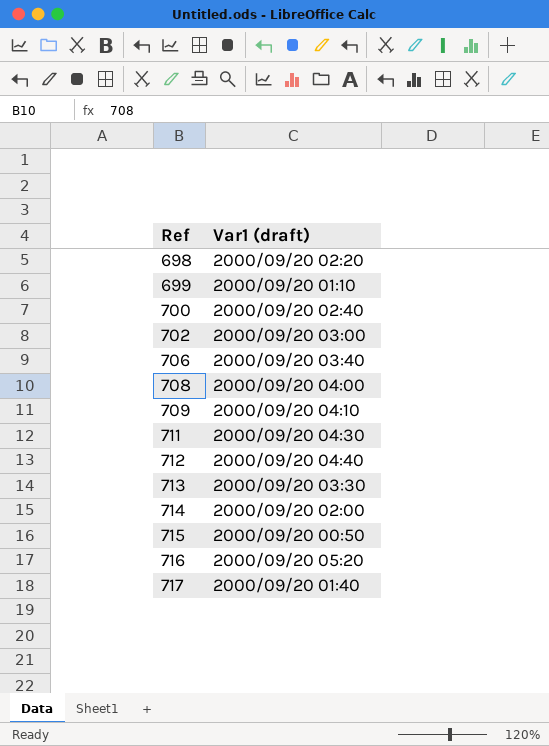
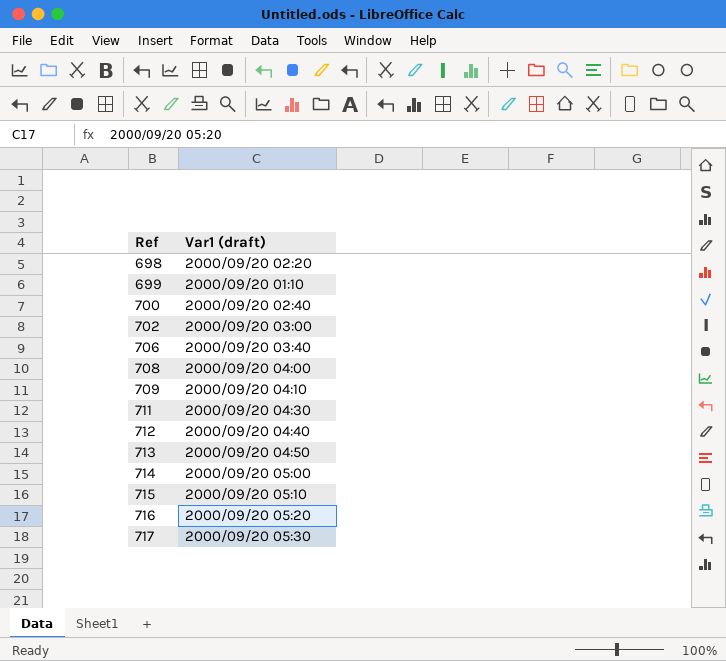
713 | Var1 (draft): 2000/09/20 03:30 -> 2000/09/20 04:50
714 | Var1 (draft): 2000/09/20 02:00 -> 2000/09/20 05:00
715 | Var1 (draft): 2000/09/20 00:50 -> 2000/09/20 05:10
717 | Var1 (draft): 2000/09/20 01:40 -> 2000/09/20 05:30

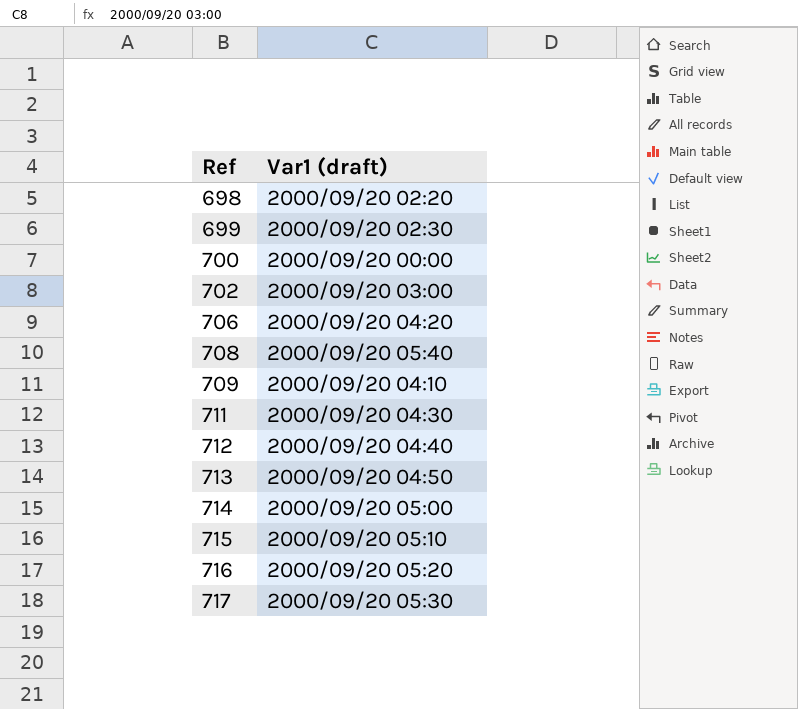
699 | Var1 (draft): 2000/09/20 01:10 -> 2000/09/20 02:30
700 | Var1 (draft): 2000/09/20 02:40 -> 2000/09/20 00:00
706 | Var1 (draft): 2000/09/20 03:40 -> 2000/09/20 04:20
708 | Var1 (draft): 2000/09/20 04:00 -> 2000/09/20 05:40

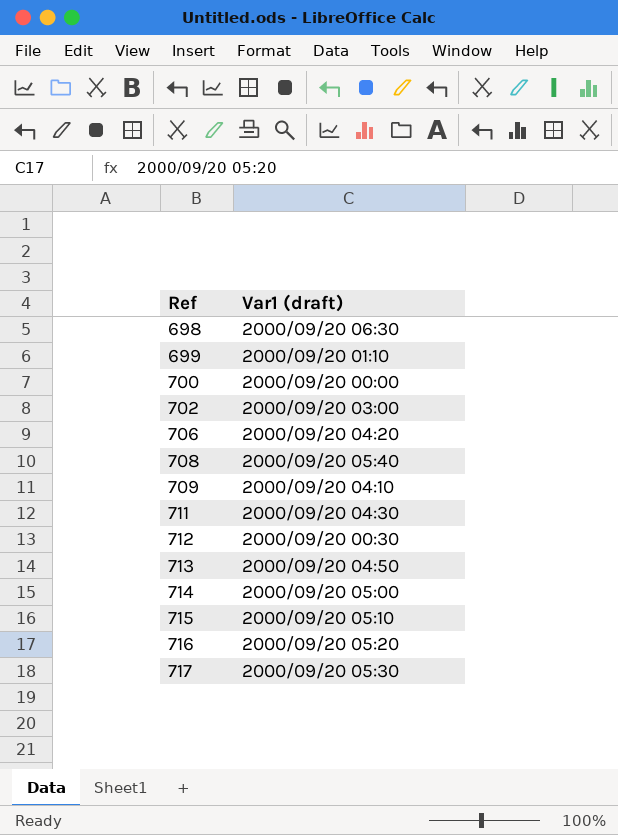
698 | Var1 (draft): 2000/09/20 02:20 -> 2000/09/20 06:30
699 | Var1 (draft): 2000/09/20 02:30 -> 2000/09/20 01:10
712 | Var1 (draft): 2000/09/20 04:40 -> 2000/09/20 00:30

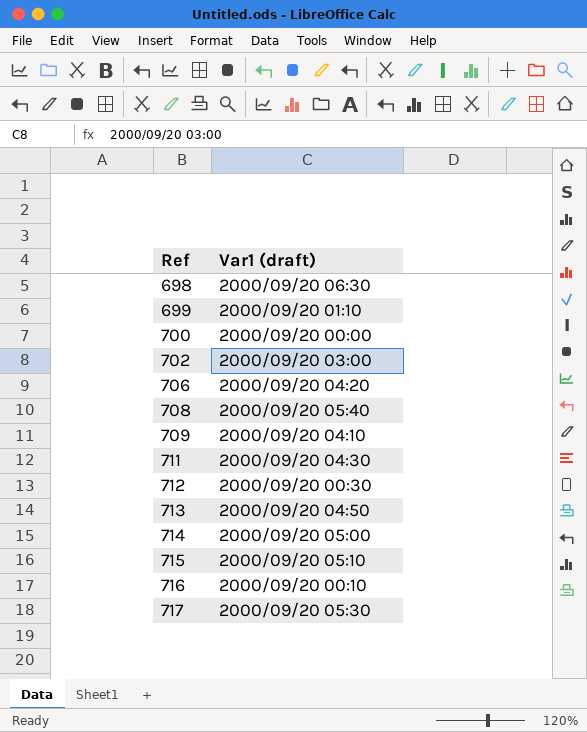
716 | Var1 (draft): 2000/09/20 05:20 -> 2000/09/20 00:10

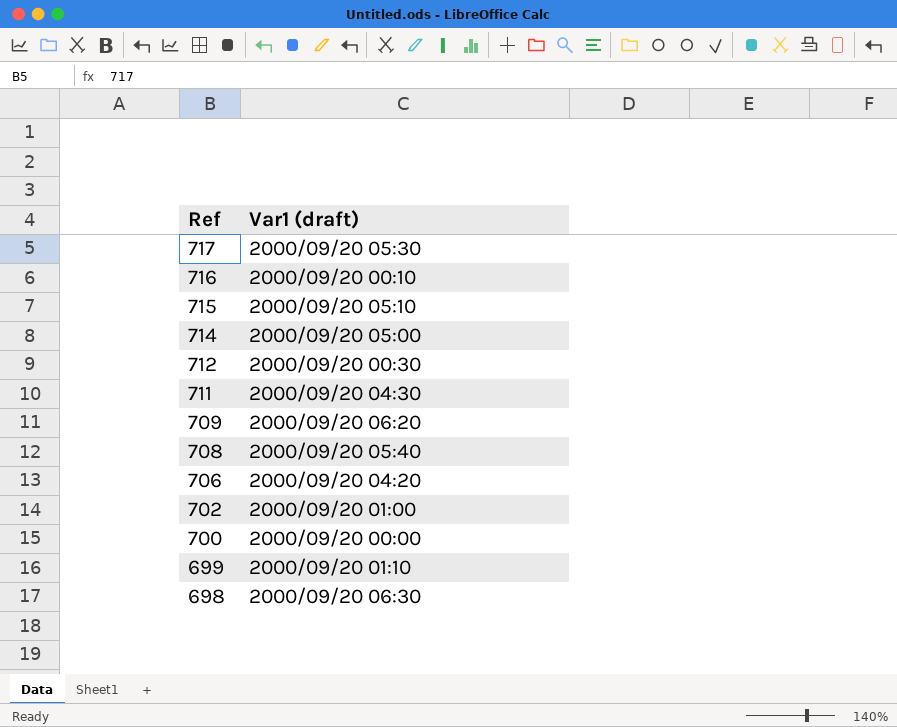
row order: Ref ascending -> Ref descending
row 713: 2000/09/20 04:50 -> none
709 | Var1 (draft): 2000/09/20 04:10 -> 2000/09/20 06:20
702 | Var1 (draft): 2000/09/20 03:00 -> 2000/09/20 01:00

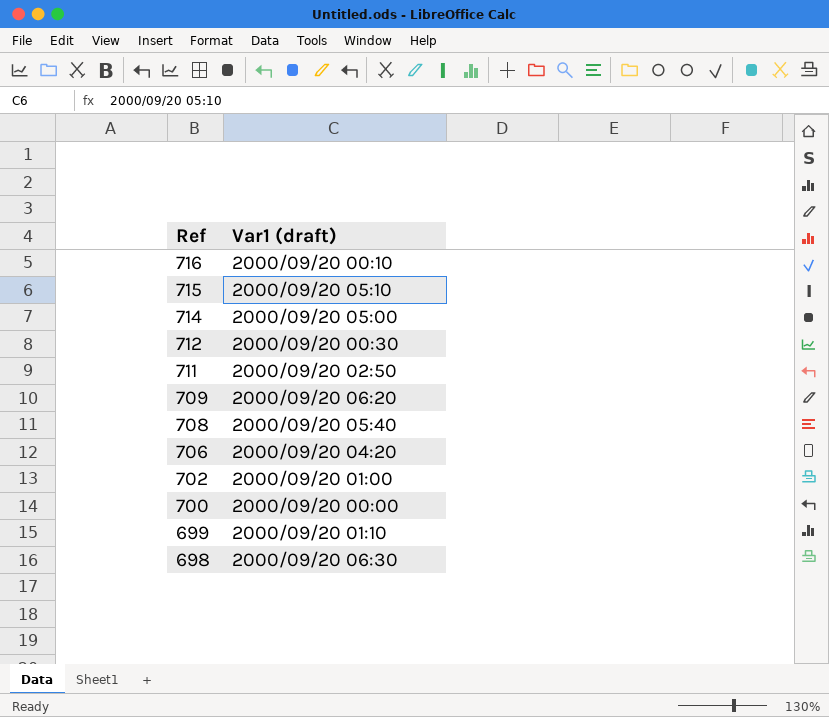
row 717: 2000/09/20 05:30 -> none
711 | Var1 (draft): 2000/09/20 04:30 -> 2000/09/20 02:50

